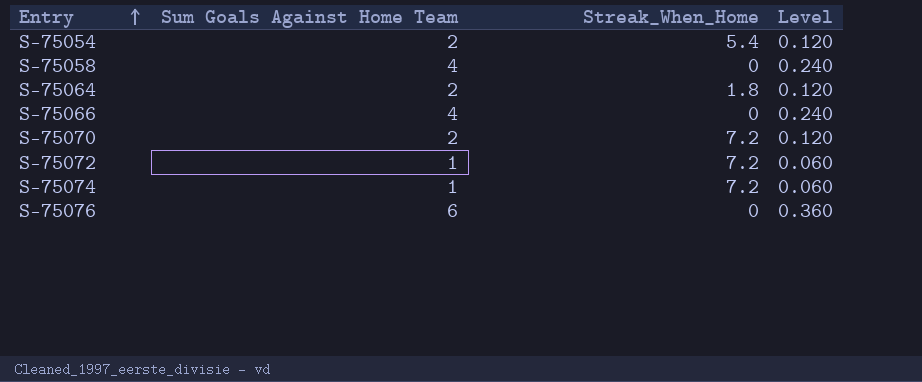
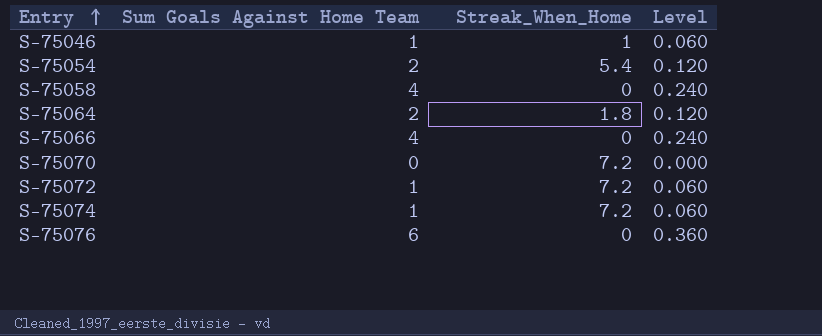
row S-75046: none -> 1 | 1 | 0.060
S-75070 | Sum Goals Against Home Team: 2 -> 0
S-75070 | Level: 0.120 -> 0.000

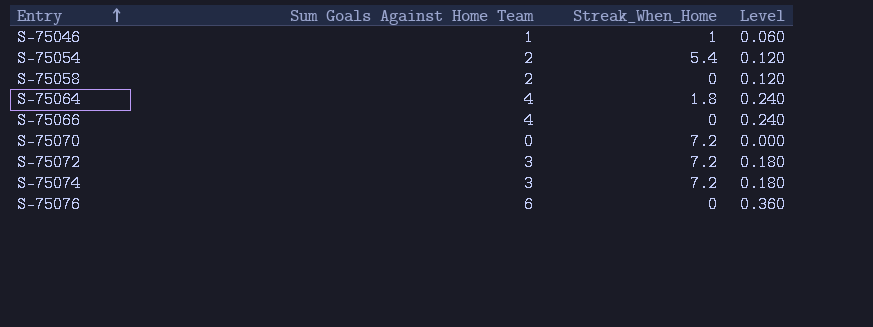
S-75058 | Sum Goals Against Home Team: 4 -> 2
S-75058 | Level: 0.240 -> 0.120
S-75064 | Sum Goals Against Home Team: 2 -> 4
S-75064 | Level: 0.120 -> 0.240
S-75072 | Sum Goals Against Home Team: 1 -> 3
S-75072 | Level: 0.060 -> 0.180
S-75074 | Sum Goals Against Home Team: 1 -> 3
S-75074 | Level: 0.060 -> 0.180

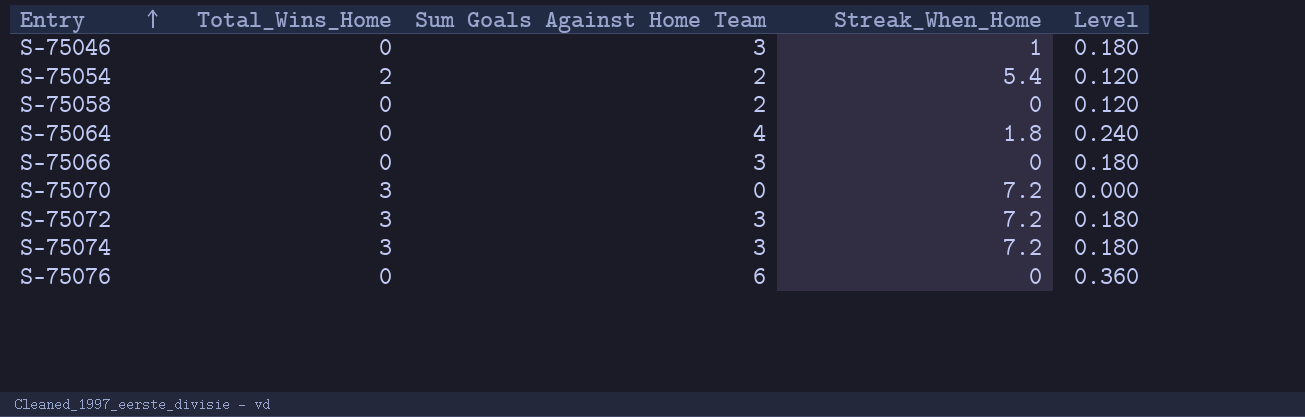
column Total_Wins_Home | position: none -> 2
S-75046 | Sum Goals Against Home Team: 1 -> 3
S-75046 | Level: 0.060 -> 0.180
S-75066 | Sum Goals Against Home Team: 4 -> 3
S-75066 | Level: 0.240 -> 0.180

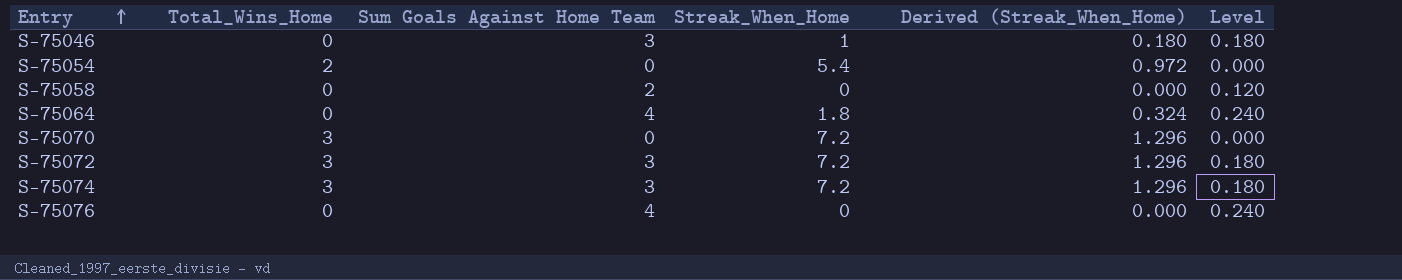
column Derived (Streak_When_Home) | formula: none -> [Streak_When_Home] * 0.18
row S-75066: 0 | 3 | 0 | 0.180 -> none
S-75054 | Sum Goals Against Home Team: 2 -> 0
S-75054 | Level: 0.120 -> 0.000
S-75076 | Sum Goals Against Home Team: 6 -> 4
S-75076 | Level: 0.360 -> 0.240

